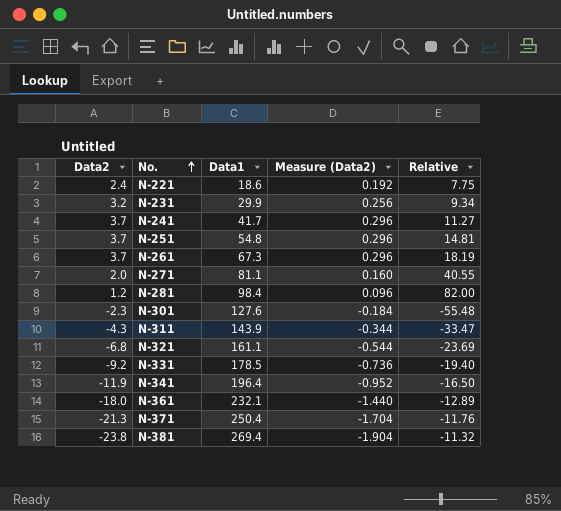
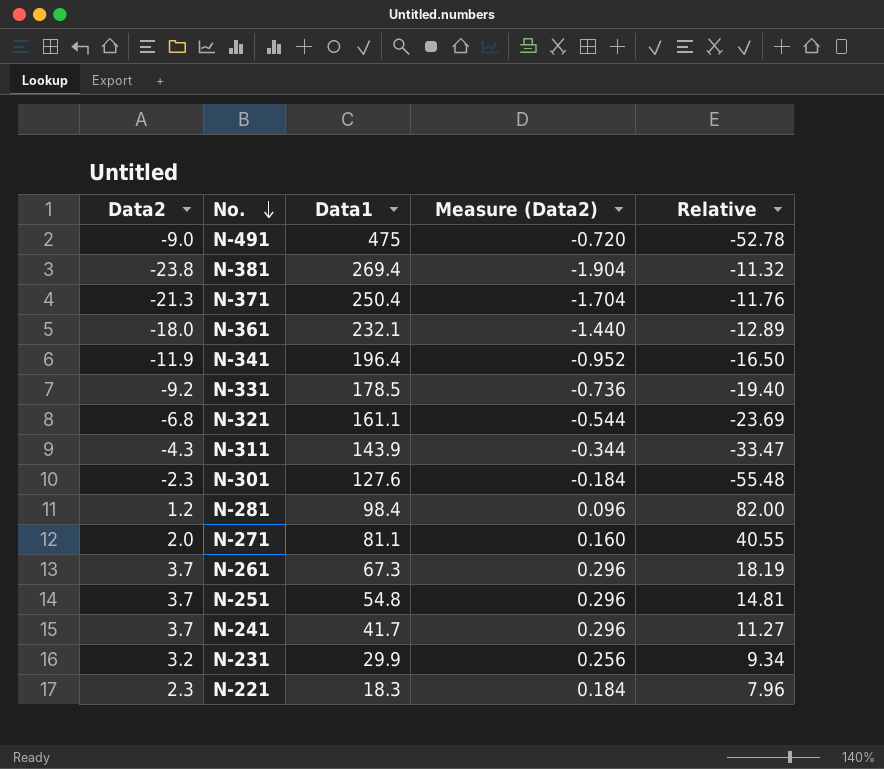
row order: No. ascending -> No. descending
row N-491: none -> -9.0 | 475 | -0.720 | -52.78
N-221 | Data2: 2.4 -> 2.3
N-221 | Data1: 18.6 -> 18.3
N-221 | Measure (Data2): 0.192 -> 0.184
N-221 | Relative: 7.75 -> 7.96

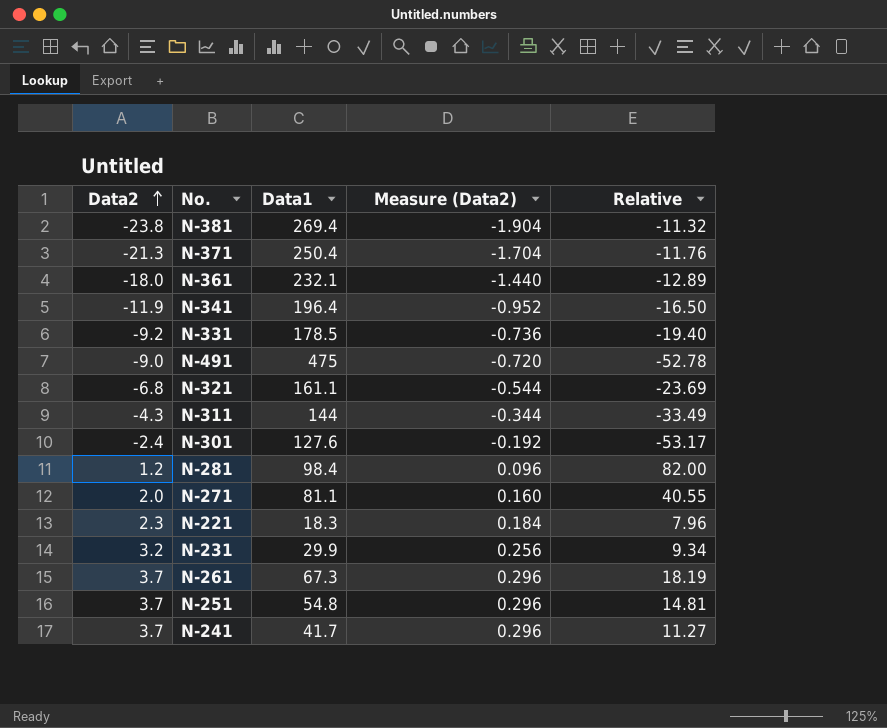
row order: No. descending -> Data2 ascending
N-311 | Data1: 143.9 -> 144
N-311 | Relative: -33.47 -> -33.49
N-301 | Data2: -2.3 -> -2.4
N-301 | Measure (Data2): -0.184 -> -0.192
N-301 | Relative: -55.48 -> -53.17

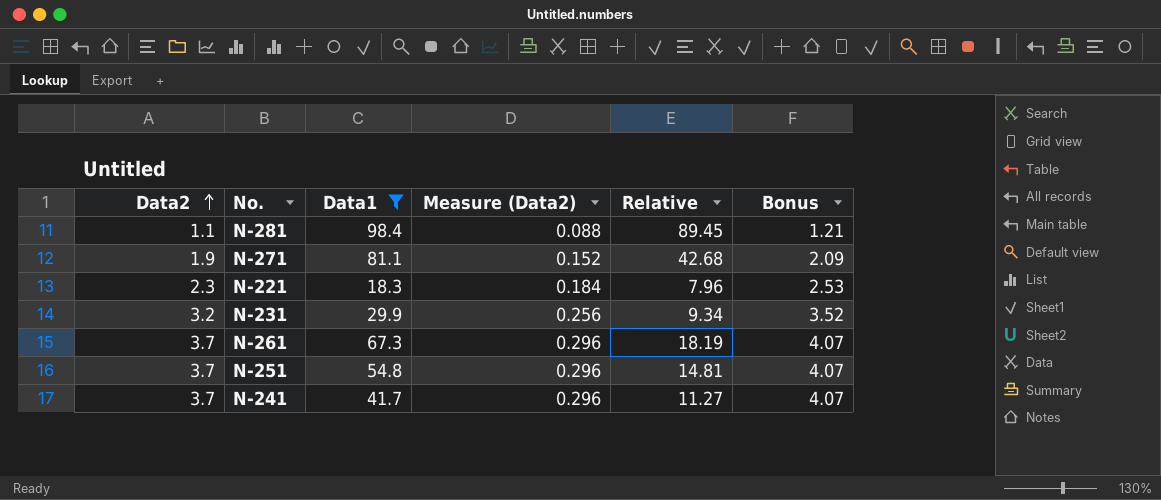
filter: none -> Data1 <= 98.4
column Bonus | formula: none -> [Data2] * 1.1
N-281 | Data2: 1.2 -> 1.1
N-281 | Measure (Data2): 0.096 -> 0.088
N-281 | Relative: 82.00 -> 89.45
N-271 | Data2: 2.0 -> 1.9
N-271 | Measure (Data2): 0.160 -> 0.152
N-271 | Relative: 40.55 -> 42.68

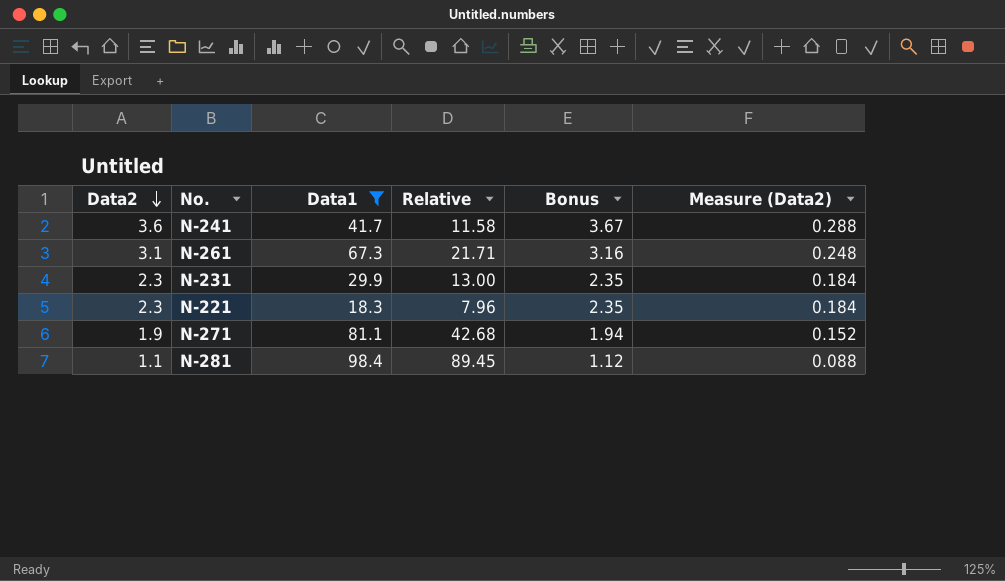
row order: Data2 ascending -> Data2 descending
column Bonus | formula: [Data2] * 1.1 -> [Data2] * 1.02
column Measure (Data2) | position: 4 -> 6
row N-251: 3.7 | 54.8 | 0.296 | 14.81 | 4.07 -> none
N-241 | Data2: 3.7 -> 3.6
N-241 | Relative: 11.27 -> 11.58
N-241 | Measure (Data2): 0.296 -> 0.288
N-261 | Data2: 3.7 -> 3.1
N-261 | Relative: 18.19 -> 21.71
N-261 | Measure (Data2): 0.296 -> 0.248
N-231 | Data2: 3.2 -> 2.3
N-231 | Relative: 9.34 -> 13.00
N-231 | Measure (Data2): 0.256 -> 0.184

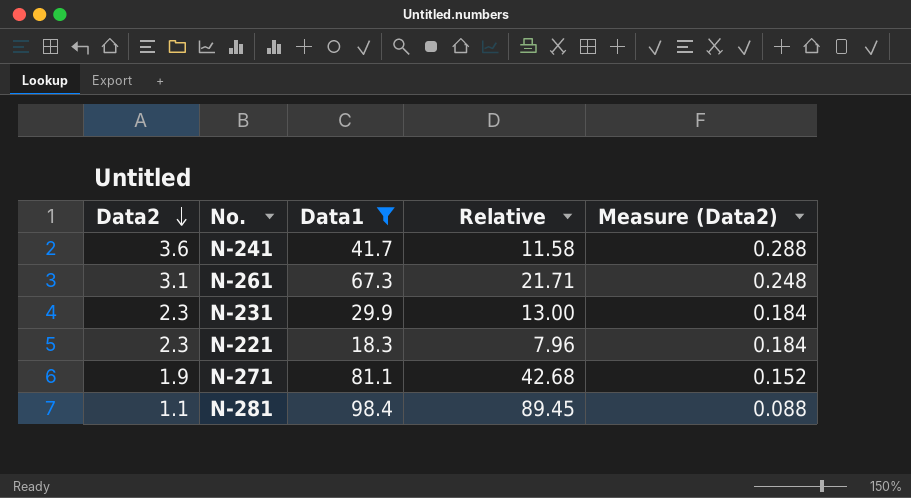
column Bonus | formula: [Data2] * 1.02 -> none

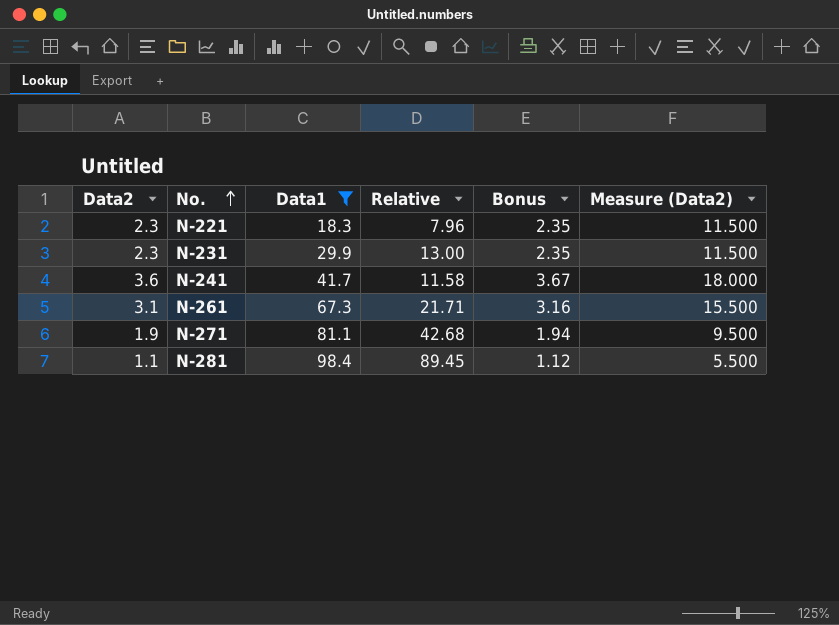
row order: Data2 descending -> No. ascending
column Bonus | formula: none -> [Data2] * 1.02
column Measure (Data2) | formula: [Data2] * 0.08 -> [Data2] * 5

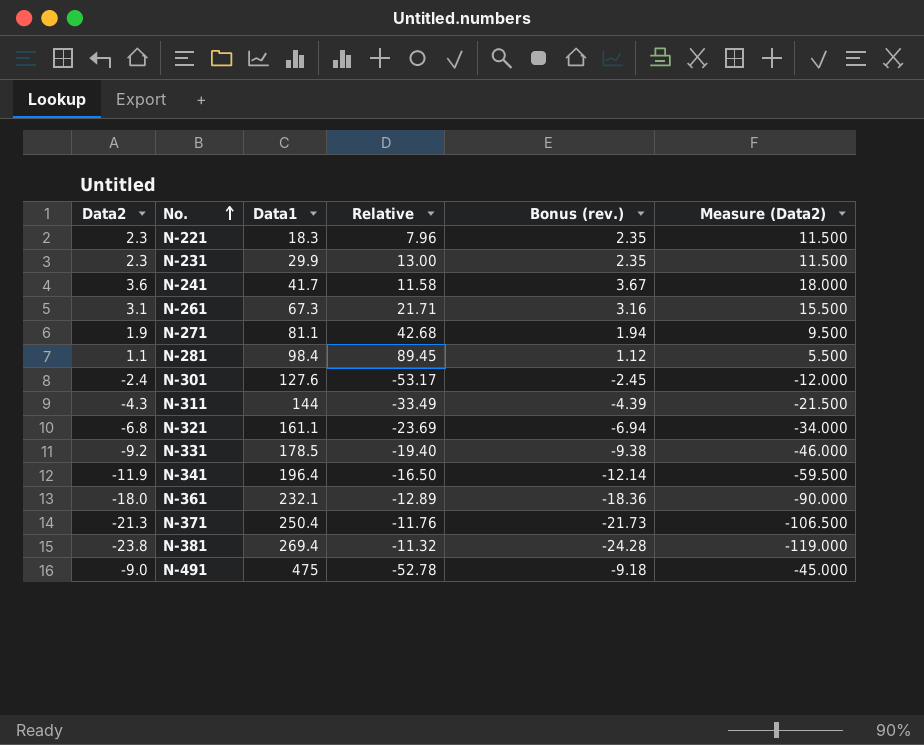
filter: Data1 <= 98.4 -> none
column name: Bonus -> Bonus (rev.)

